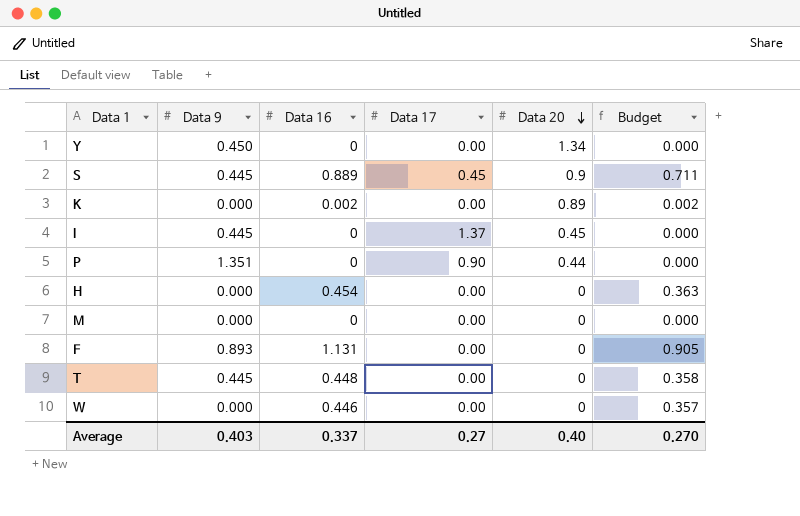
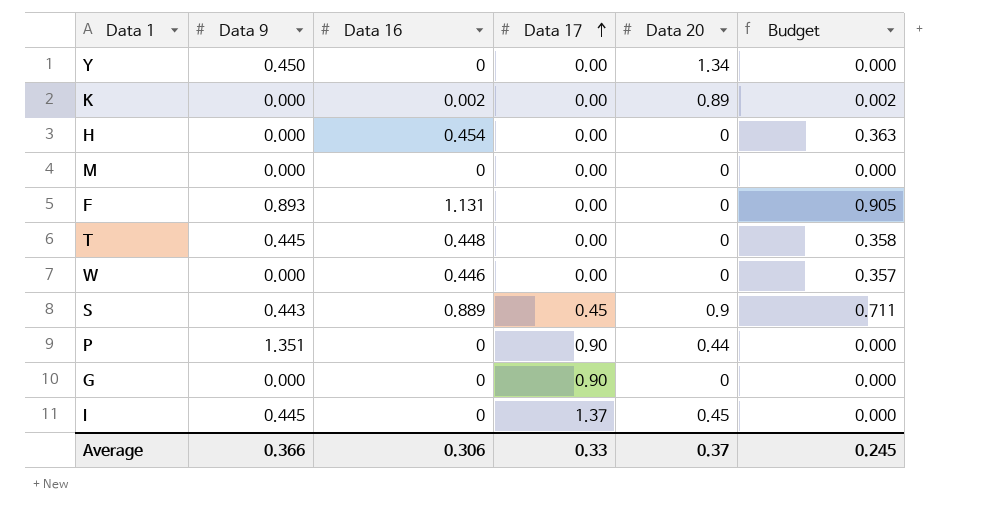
row order: Data 20 descending -> Data 17 ascending
S | Data 9: 0.445 -> 0.443
row G: none -> 0.000 | 0 | 0.90 | 0 | 0.000
Average | Data 9: 0.403 -> 0.366
Average | Data 16: 0.337 -> 0.306
Average | Data 17: 0.27 -> 0.33
Average | Data 20: 0.40 -> 0.37
Average | Budget: 0.270 -> 0.245

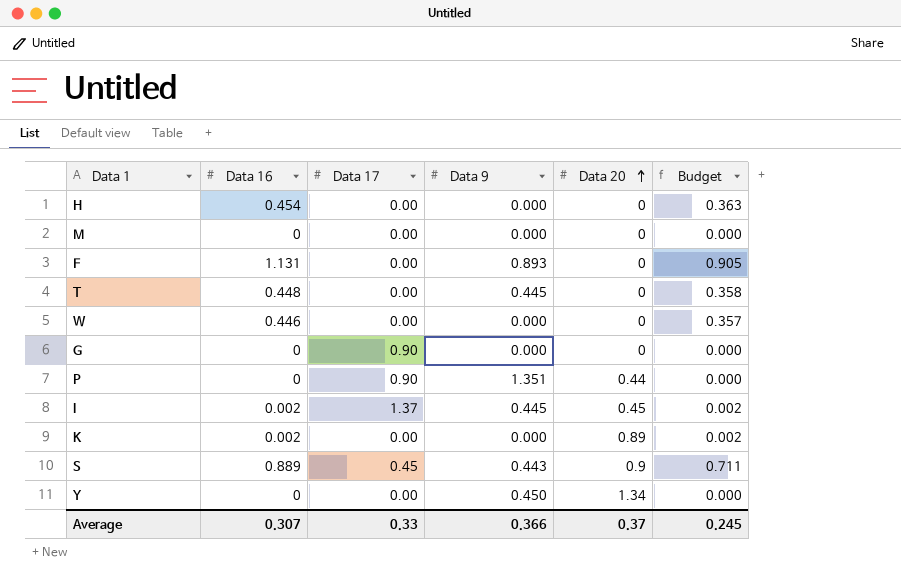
row order: Data 17 ascending -> Data 20 ascending
column Data 9 | position: 2 -> 4
I | Data 16: 0 -> 0.002
I | Budget: 0.000 -> 0.002
Average | Data 16: 0.306 -> 0.307

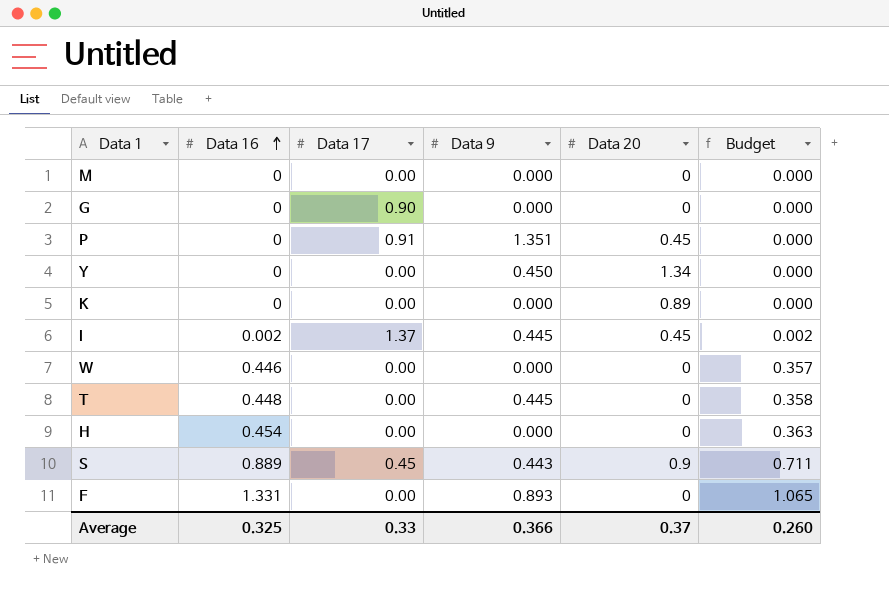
row order: Data 20 ascending -> Data 16 ascending
P | Data 17: 0.90 -> 0.91
P | Data 20: 0.44 -> 0.45
K | Data 16: 0.002 -> 0
K | Budget: 0.002 -> 0.000
F | Data 16: 1.131 -> 1.331
F | Budget: 0.905 -> 1.065
Average | Data 16: 0.307 -> 0.325
Average | Budget: 0.245 -> 0.260

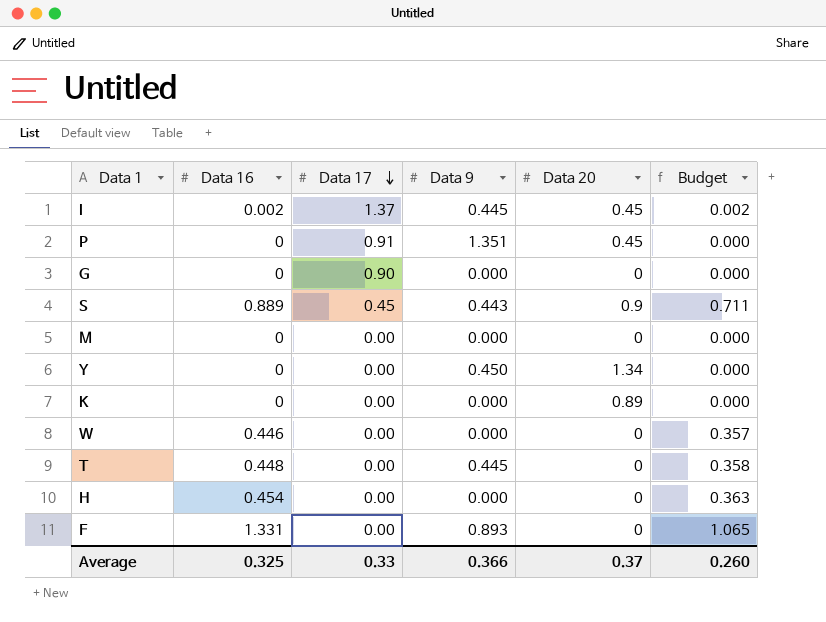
row order: Data 16 ascending -> Data 17 descending

